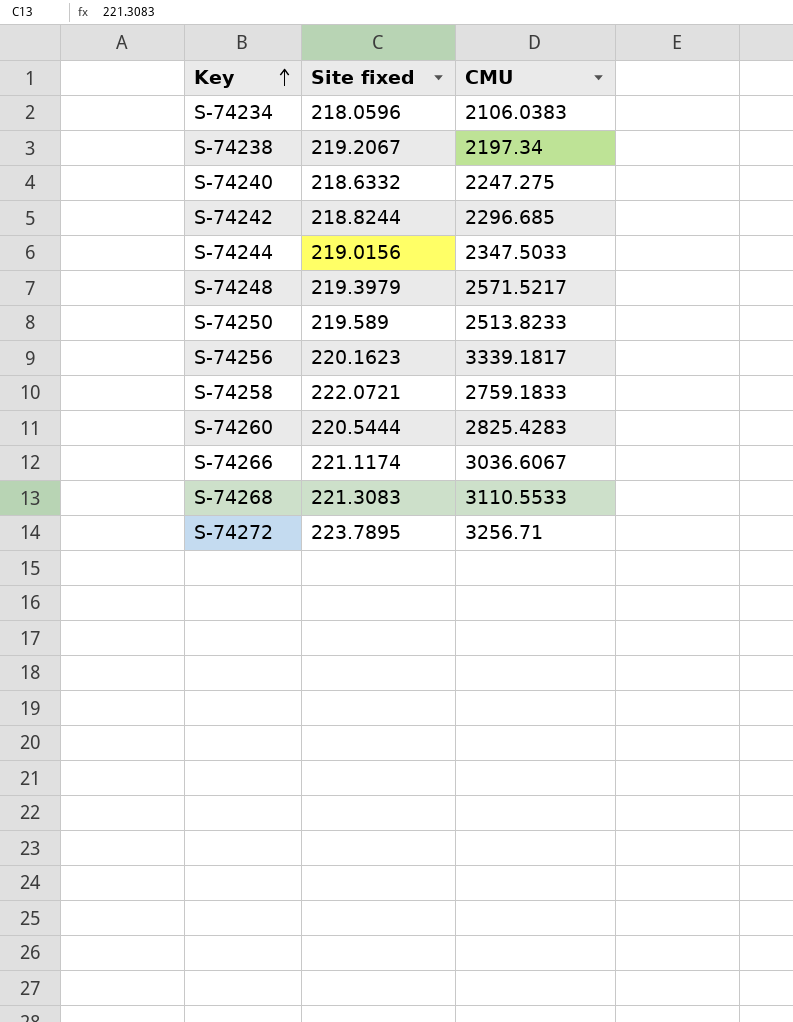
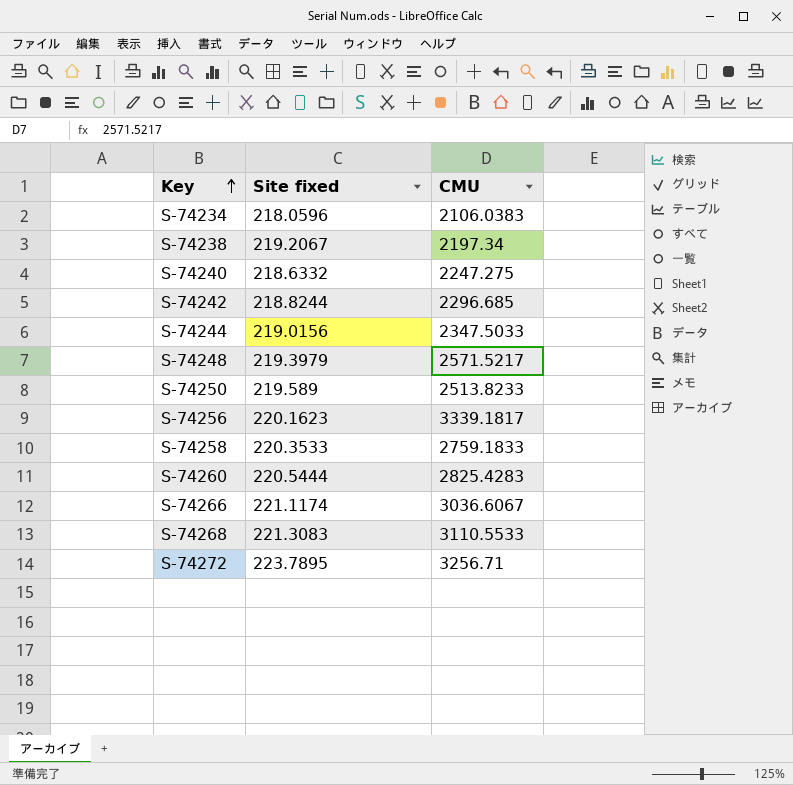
S-74258 | Site fixed: 222.0721 -> 220.3533

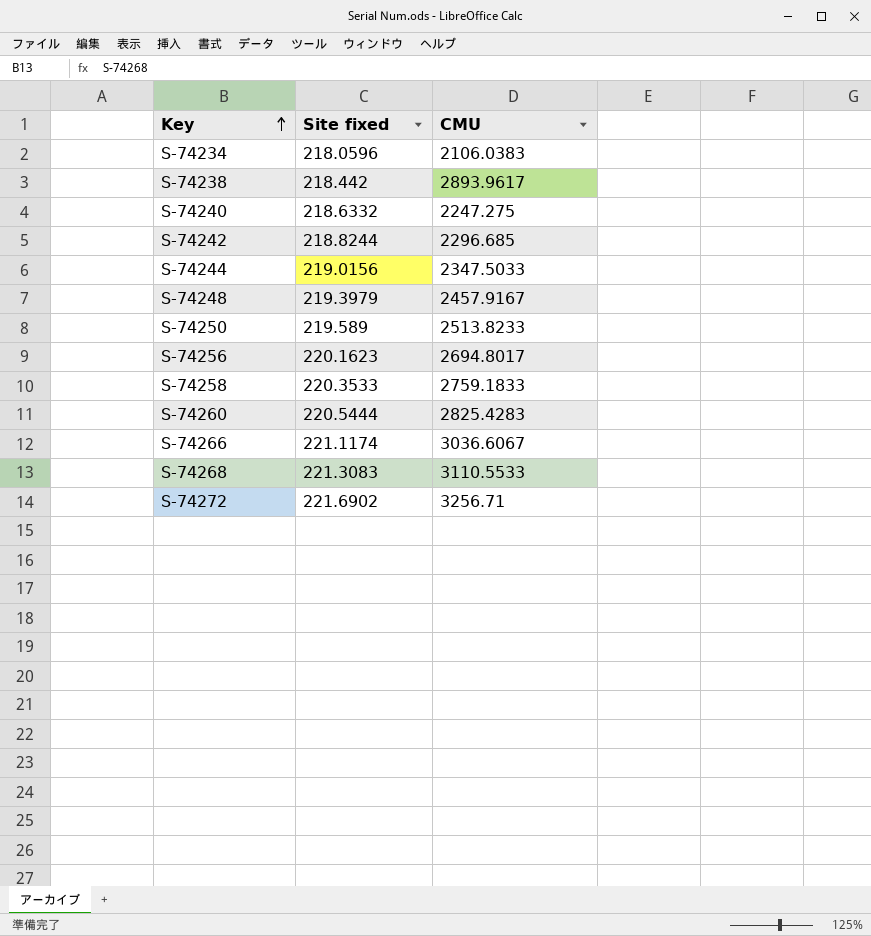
S-74238 | Site fixed: 219.2067 -> 218.442
S-74238 | CMU: 2197.34 -> 2893.9617
S-74248 | CMU: 2571.5217 -> 2457.9167
S-74256 | CMU: 3339.1817 -> 2694.8017
S-74272 | Site fixed: 223.7895 -> 221.6902

